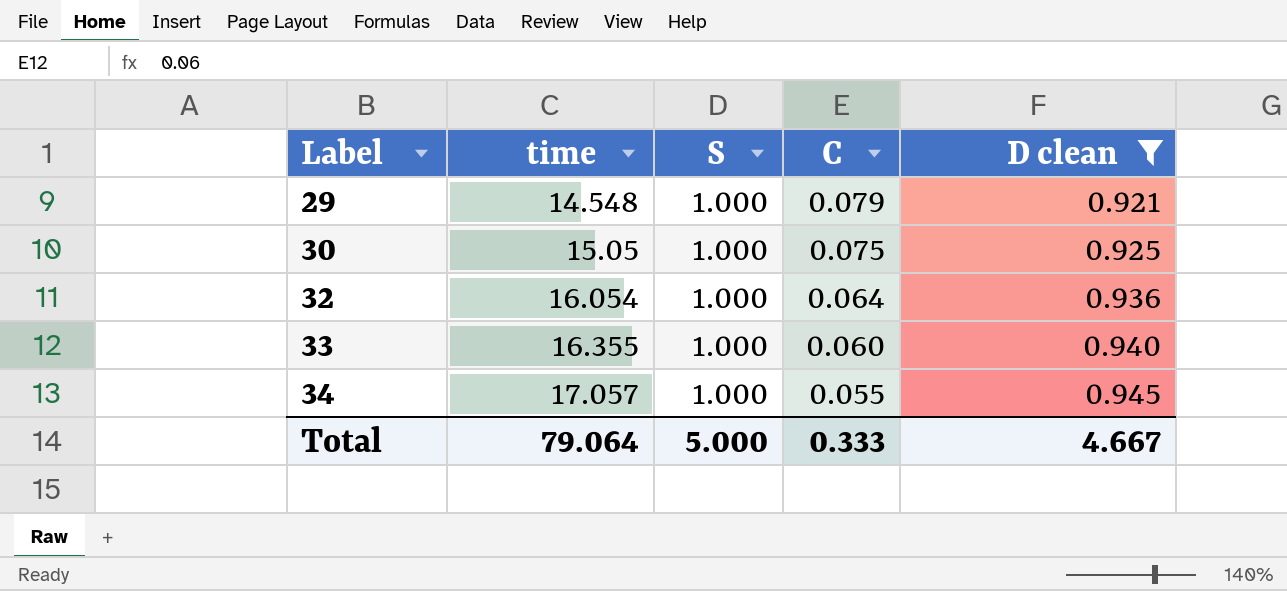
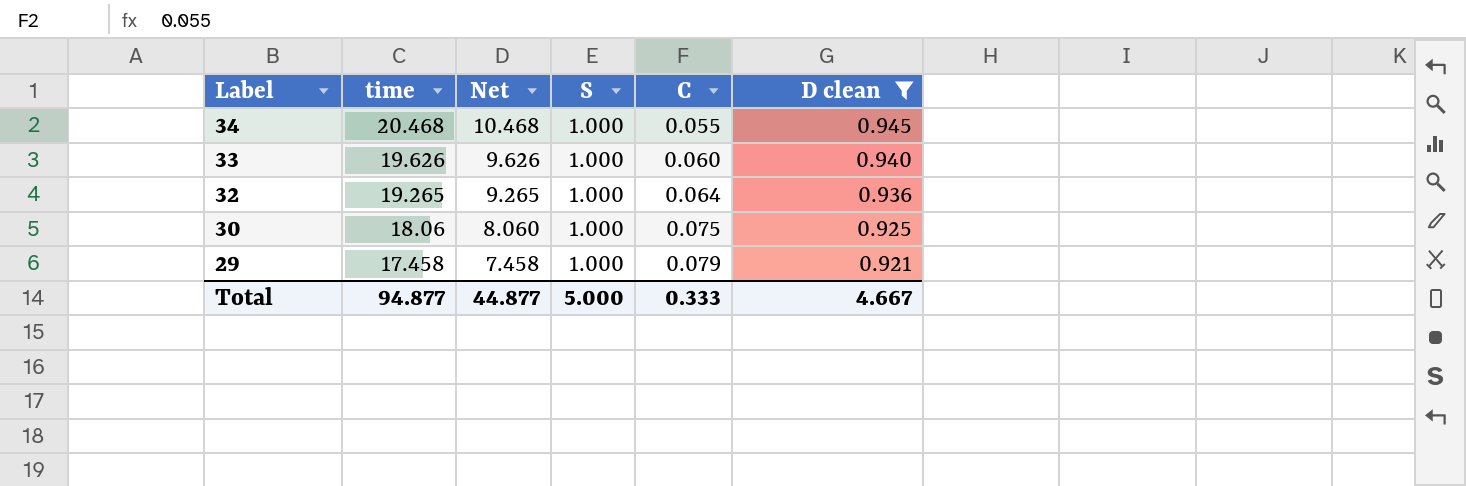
row order: Label ascending -> Label descending
column Net | formula: none -> [time] - 10
34 | time: 17.057 -> 20.468
33 | time: 16.355 -> 19.626
32 | time: 16.054 -> 19.265
30 | time: 15.05 -> 18.06
29 | time: 14.548 -> 17.458
Total | time: 79.064 -> 94.877

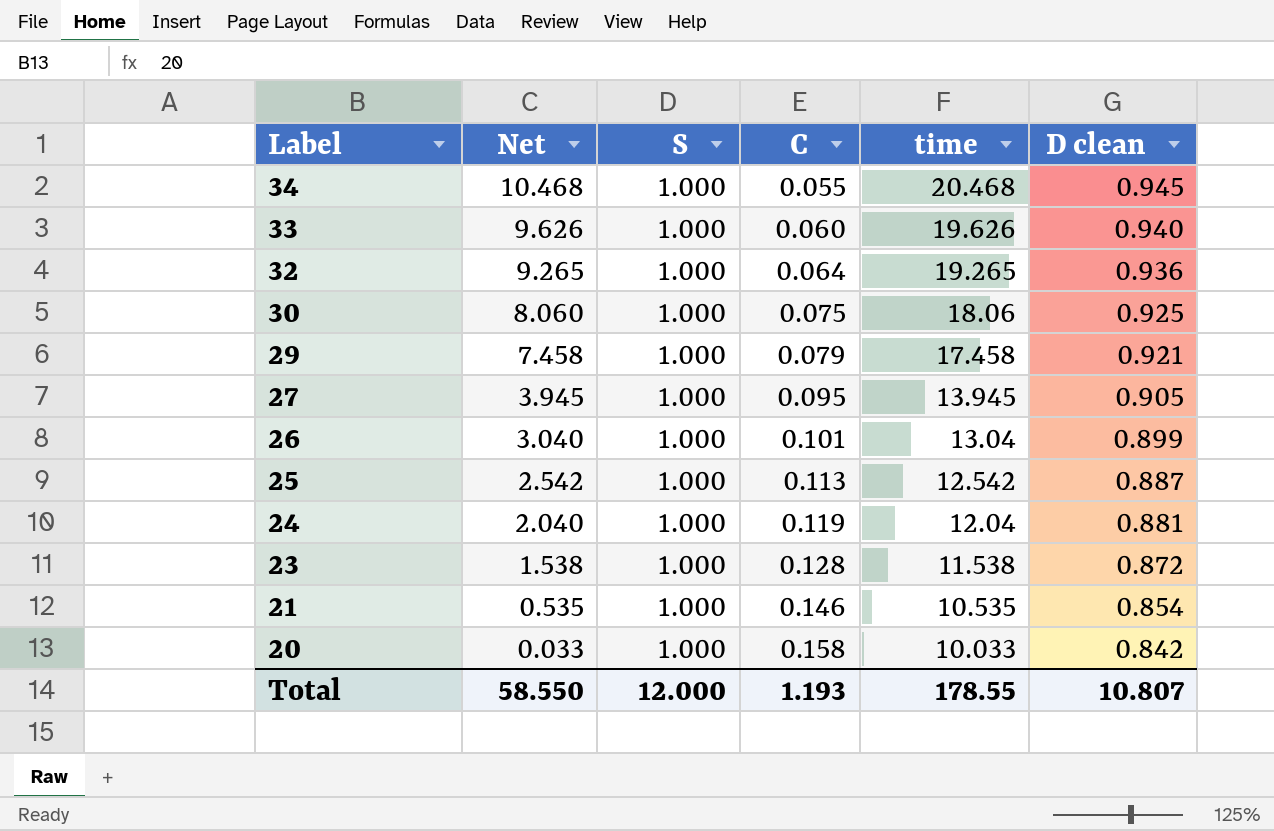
filter: D clean >= 0.921 -> none
column time | position: 2 -> 5
Total | Net: 44.877 -> 58.550
Total | S: 5.000 -> 12.000
Total | C: 0.333 -> 1.193
Total | time: 94.877 -> 178.55
Total | D clean: 4.667 -> 10.807

